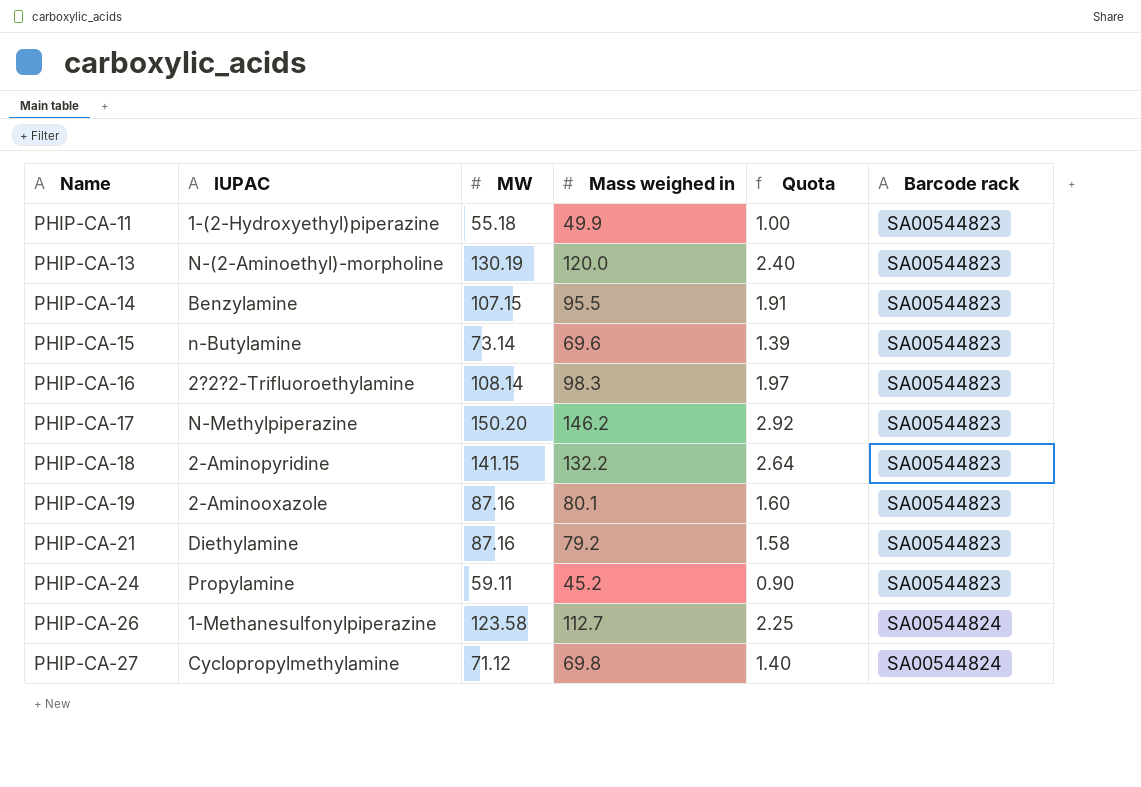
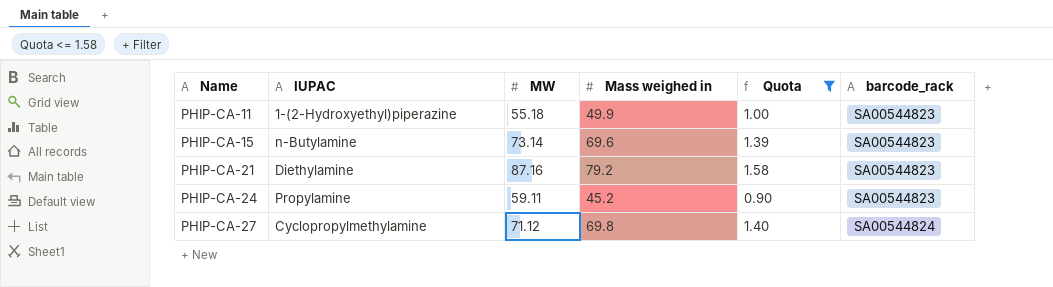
filter: none -> Quota <= 1.58
column name: Barcode rack -> barcode_rack

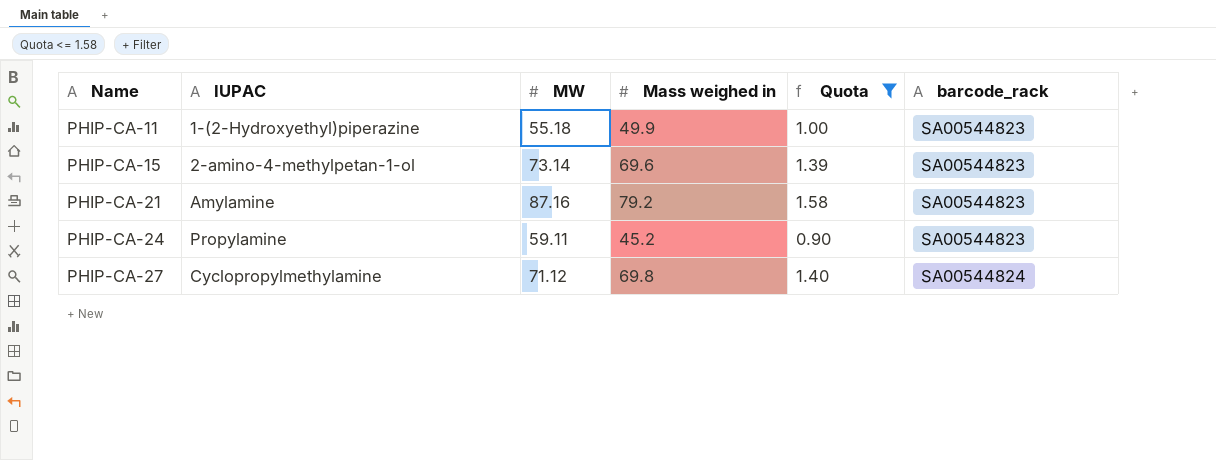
PHIP-CA-15 | IUPAC: n-Butylamine -> 2-amino-4-methylpetan-1-ol
PHIP-CA-21 | IUPAC: Diethylamine -> Amylamine

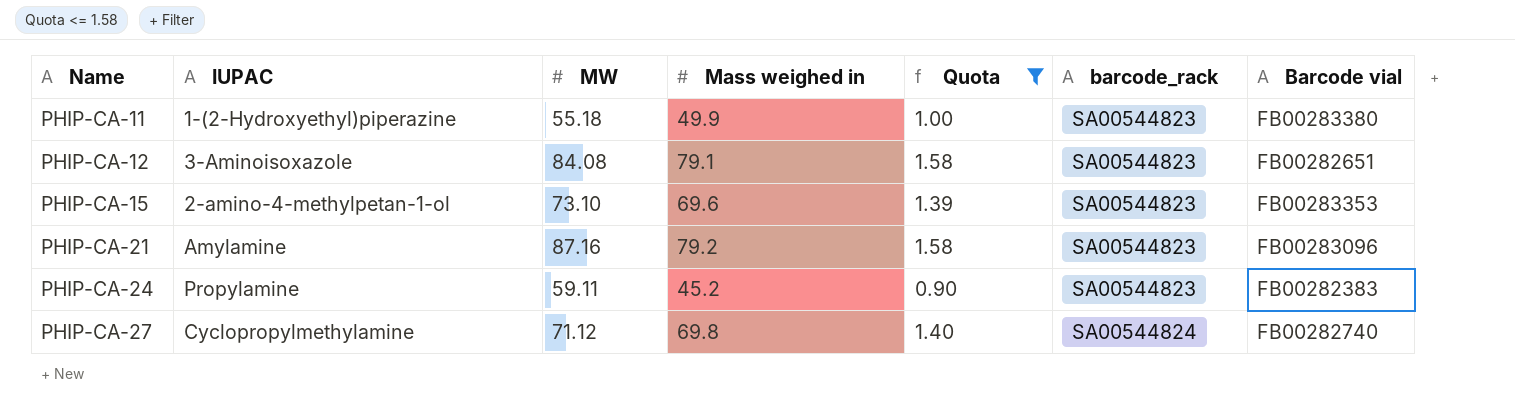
column Barcode vial | position: none -> 7
row PHIP-CA-12: none -> 3-Aminoisoxazole | 84.08 | 79.1 | 1.58 | SA00544823 | FB00282651
PHIP-CA-15 | MW: 73.14 -> 73.10

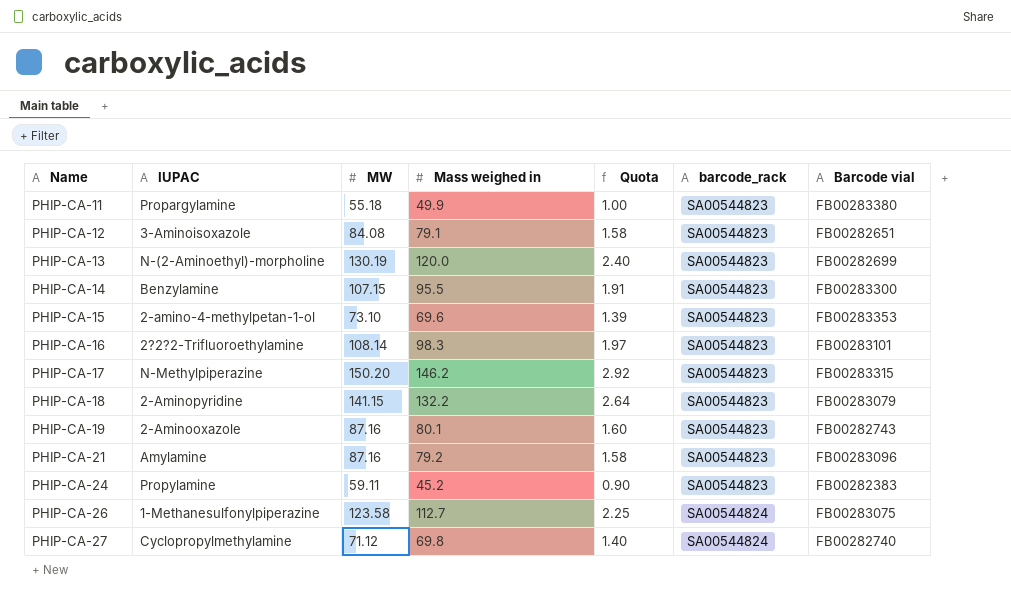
filter: Quota <= 1.58 -> none
PHIP-CA-11 | IUPAC: 1-(2-Hydroxyethyl)piperazine -> Propargylamine

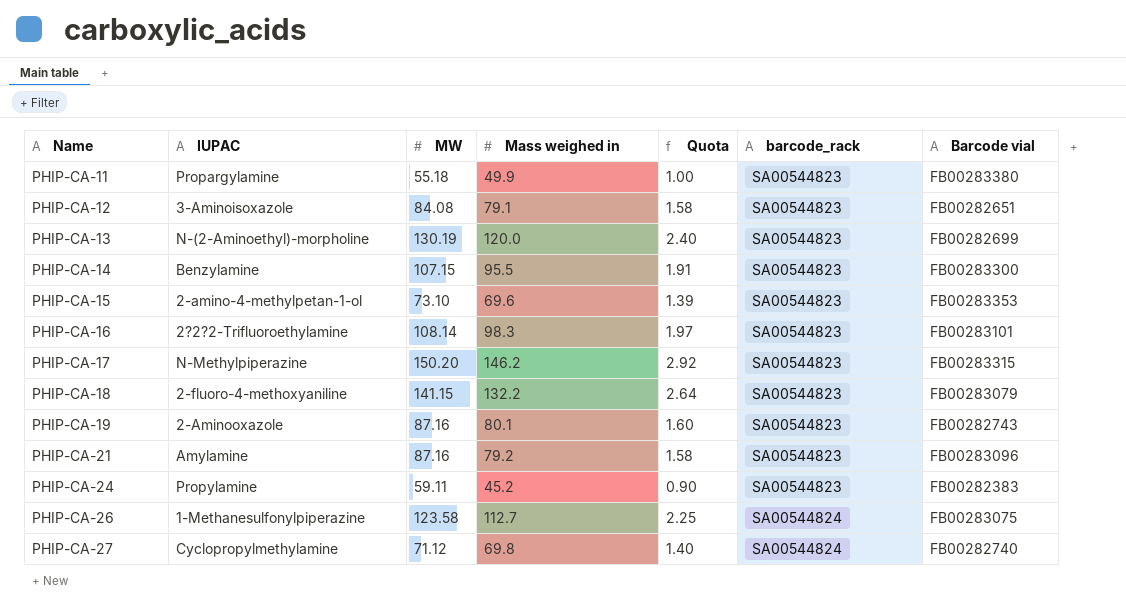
PHIP-CA-18 | IUPAC: 2-Aminopyridine -> 2-fluoro-4-methoxyaniline

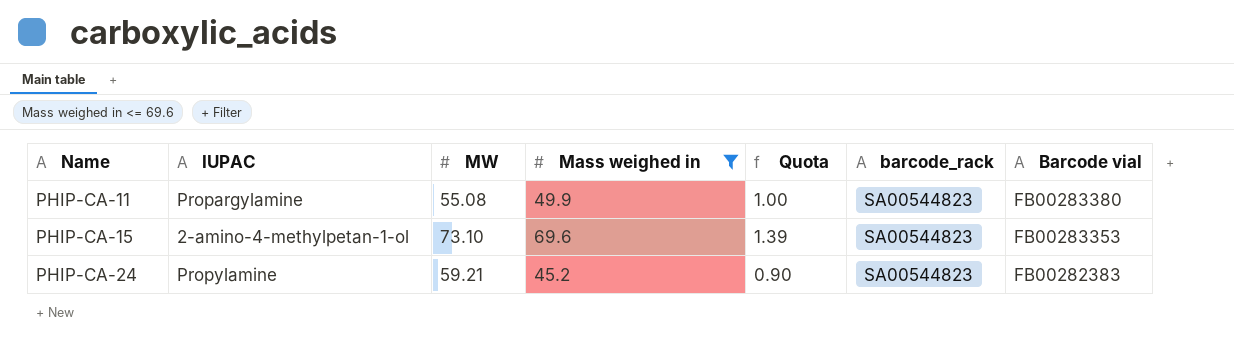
filter: none -> Mass weighed in <= 69.6
PHIP-CA-11 | MW: 55.18 -> 55.08
PHIP-CA-24 | MW: 59.11 -> 59.21

